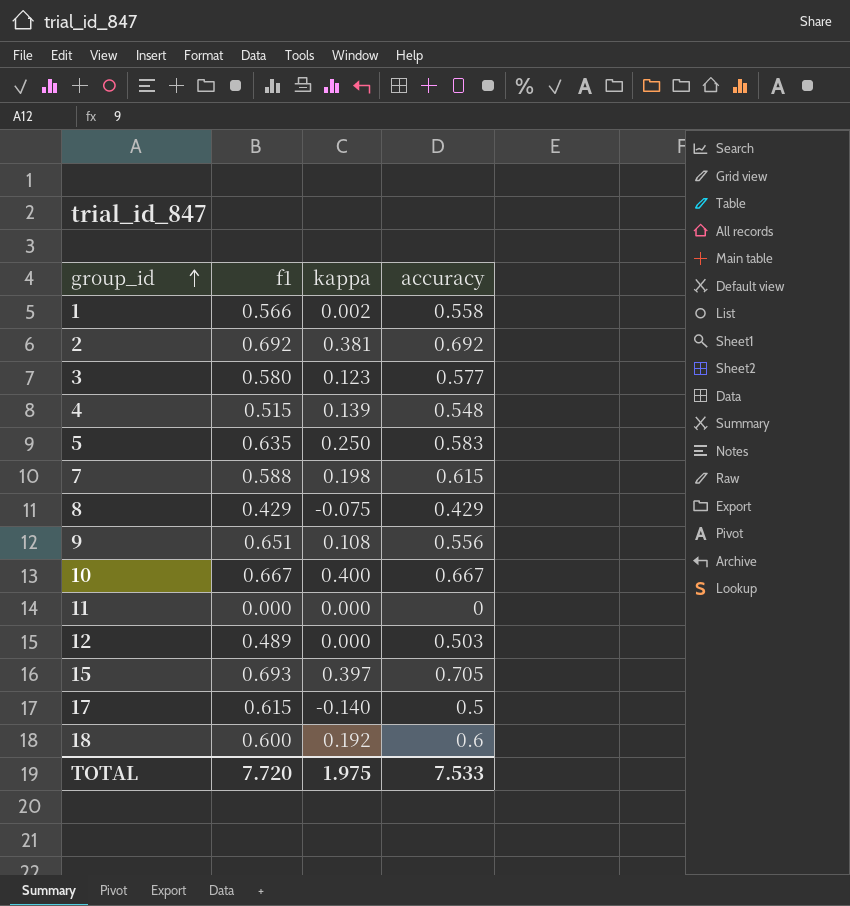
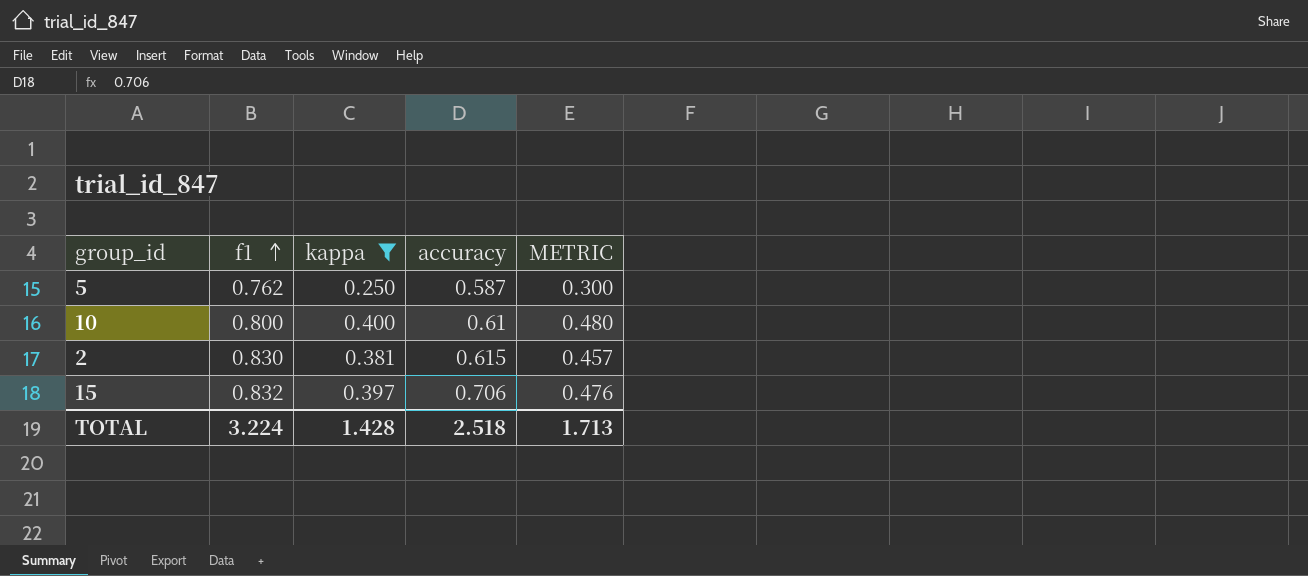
filter: none -> kappa >= 0.250
row order: group_id ascending -> f1 ascending
column METRIC | formula: none -> [kappa] * 1.2
5 | f1: 0.635 -> 0.762
5 | accuracy: 0.583 -> 0.587
10 | f1: 0.667 -> 0.800
10 | accuracy: 0.667 -> 0.61
2 | f1: 0.692 -> 0.830
2 | accuracy: 0.692 -> 0.615
15 | f1: 0.693 -> 0.832
15 | accuracy: 0.705 -> 0.706
TOTAL | f1: 7.720 -> 3.224
TOTAL | kappa: 1.975 -> 1.428
TOTAL | accuracy: 7.533 -> 2.518

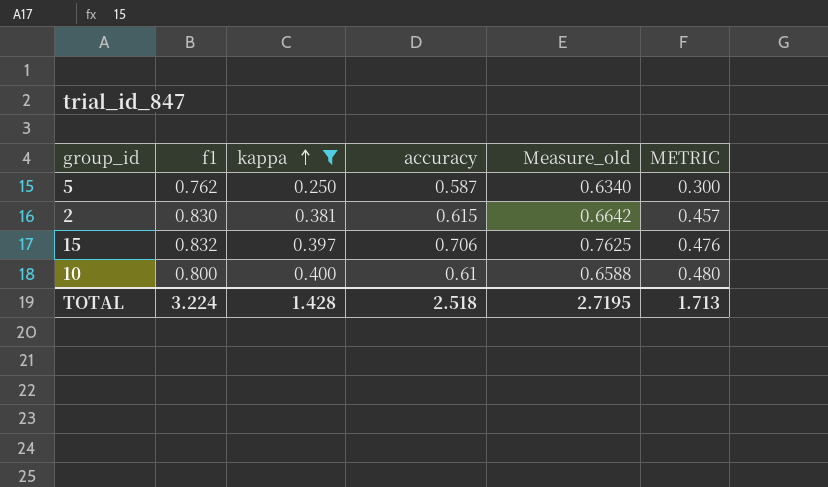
row order: f1 ascending -> kappa ascending
column Measure_old | formula: none -> [accuracy] * 1.08

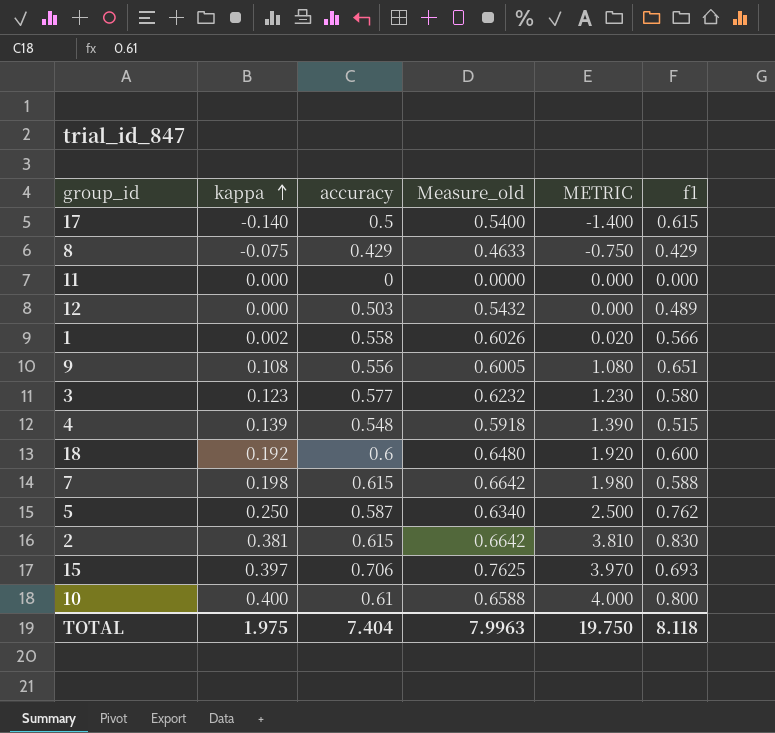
filter: kappa >= 0.250 -> none
column METRIC | formula: [kappa] * 1.2 -> [kappa] * 10
column f1 | position: 2 -> 6
15 | f1: 0.832 -> 0.693
TOTAL | kappa: 1.428 -> 1.975
TOTAL | accuracy: 2.518 -> 7.404
TOTAL | Measure_old: 2.7195 -> 7.9963
TOTAL | METRIC: 1.713 -> 19.750
TOTAL | f1: 3.224 -> 8.118

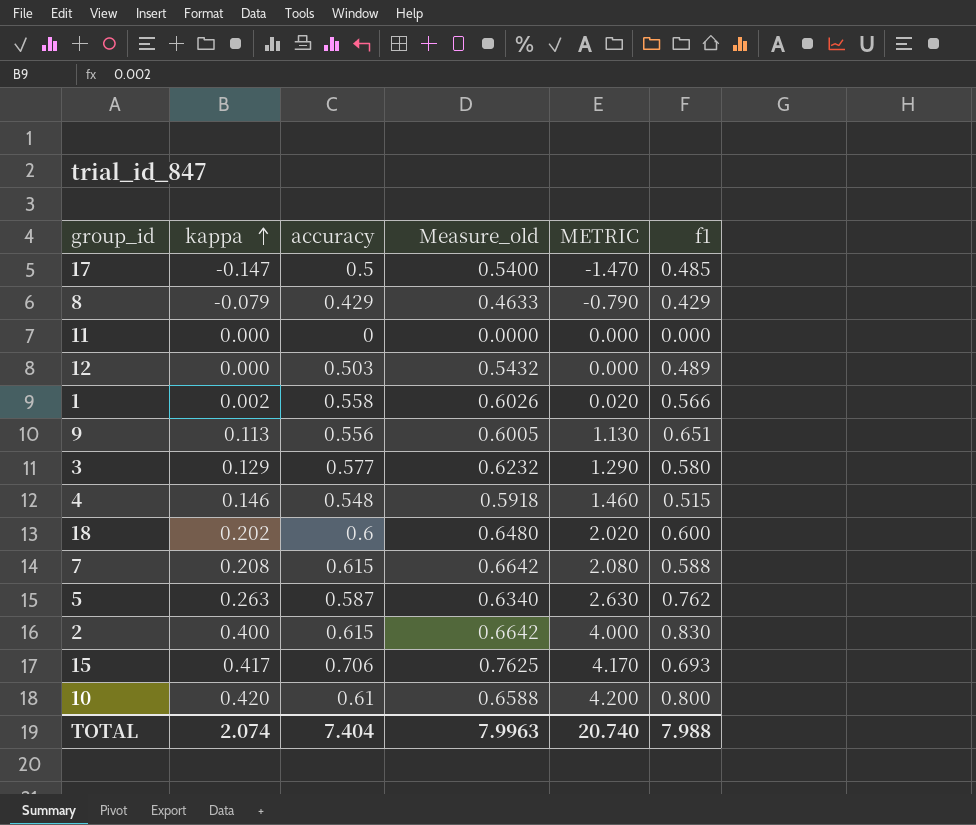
17 | kappa: -0.140 -> -0.147
17 | METRIC: -1.400 -> -1.470
17 | f1: 0.615 -> 0.485
8 | kappa: -0.075 -> -0.079
8 | METRIC: -0.750 -> -0.790
9 | kappa: 0.108 -> 0.113
9 | METRIC: 1.080 -> 1.130
3 | kappa: 0.123 -> 0.129
3 | METRIC: 1.230 -> 1.290
4 | kappa: 0.139 -> 0.146
4 | METRIC: 1.390 -> 1.460
18 | kappa: 0.192 -> 0.202
18 | METRIC: 1.920 -> 2.020
7 | kappa: 0.198 -> 0.208
7 | METRIC: 1.980 -> 2.080
5 | kappa: 0.250 -> 0.263
5 | METRIC: 2.500 -> 2.630
2 | kappa: 0.381 -> 0.400
2 | METRIC: 3.810 -> 4.000
15 | kappa: 0.397 -> 0.417
15 | METRIC: 3.970 -> 4.170
10 | kappa: 0.400 -> 0.420
10 | METRIC: 4.000 -> 4.200
TOTAL | kappa: 1.975 -> 2.074
TOTAL | METRIC: 19.750 -> 20.740
TOTAL | f1: 8.118 -> 7.988

